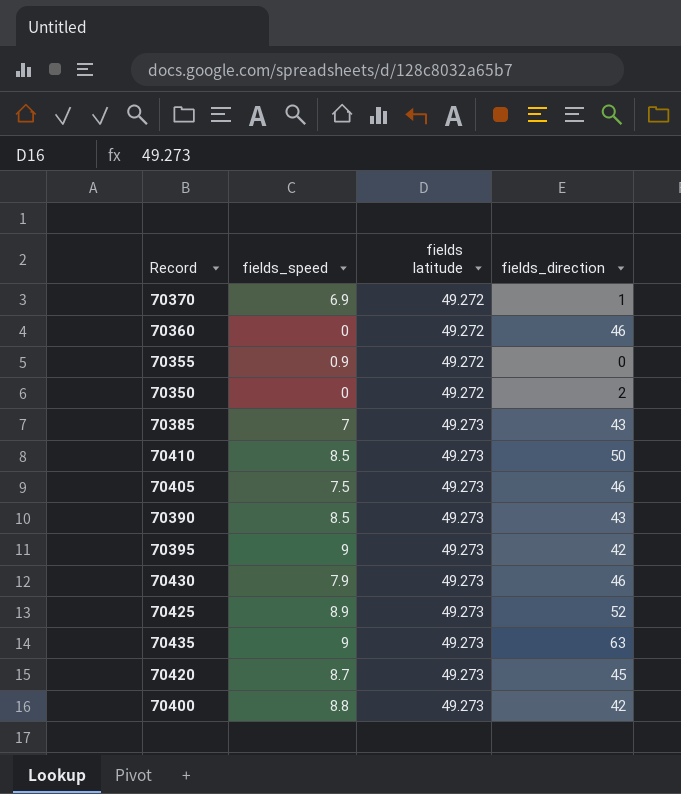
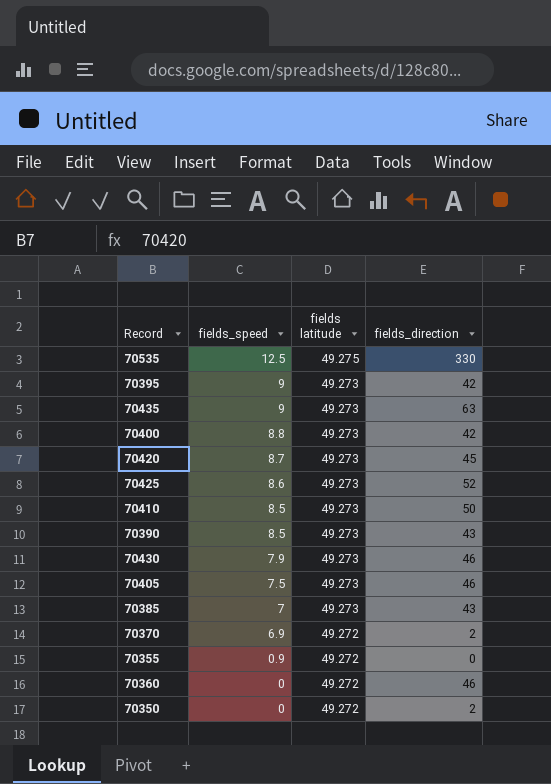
row order: fields latitude ascending -> fields_speed descending
row 70535: none -> 12.5 | 49.275 | 330
70425 | fields_speed: 8.9 -> 8.6
70370 | fields_direction: 1 -> 2

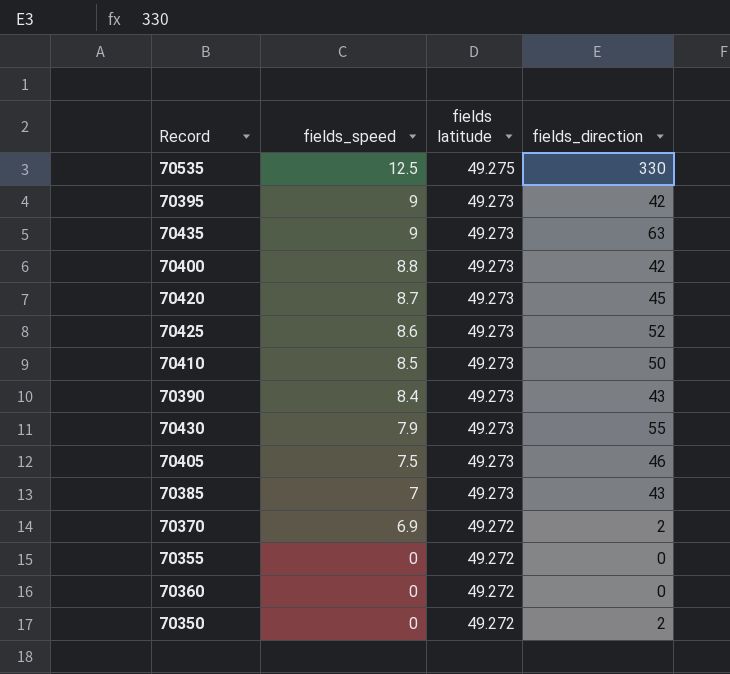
70390 | fields_speed: 8.5 -> 8.4
70430 | fields_direction: 46 -> 55
70355 | fields_speed: 0.9 -> 0
70360 | fields_direction: 46 -> 0

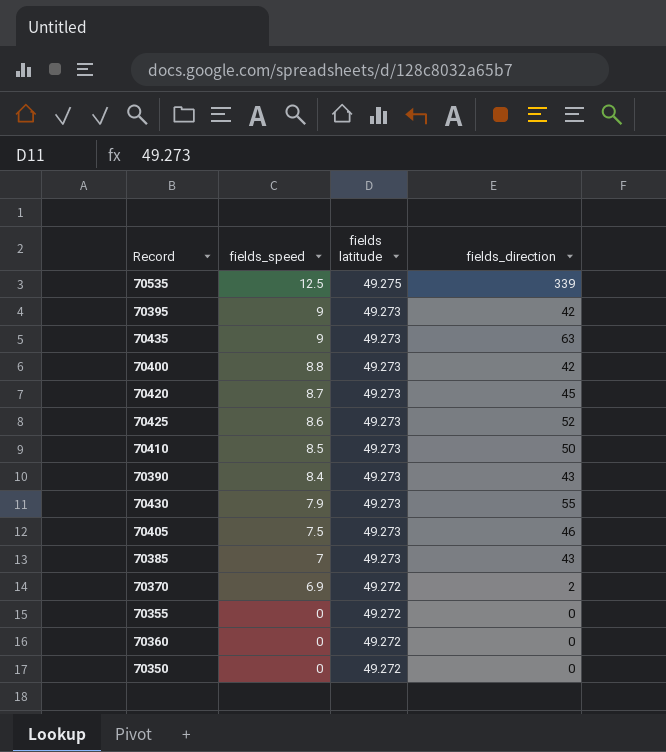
70535 | fields_direction: 330 -> 339
70350 | fields_direction: 2 -> 0

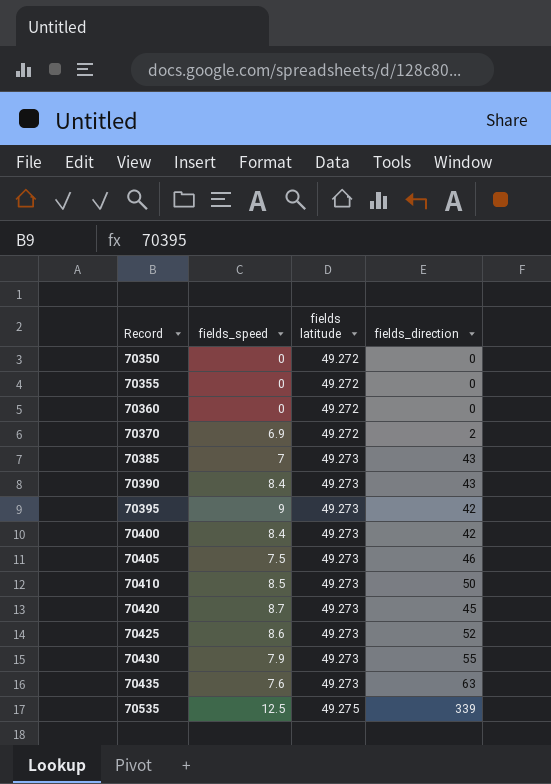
row order: fields_speed descending -> Record ascending
70400 | fields_speed: 8.8 -> 8.4
70435 | fields_speed: 9 -> 7.6

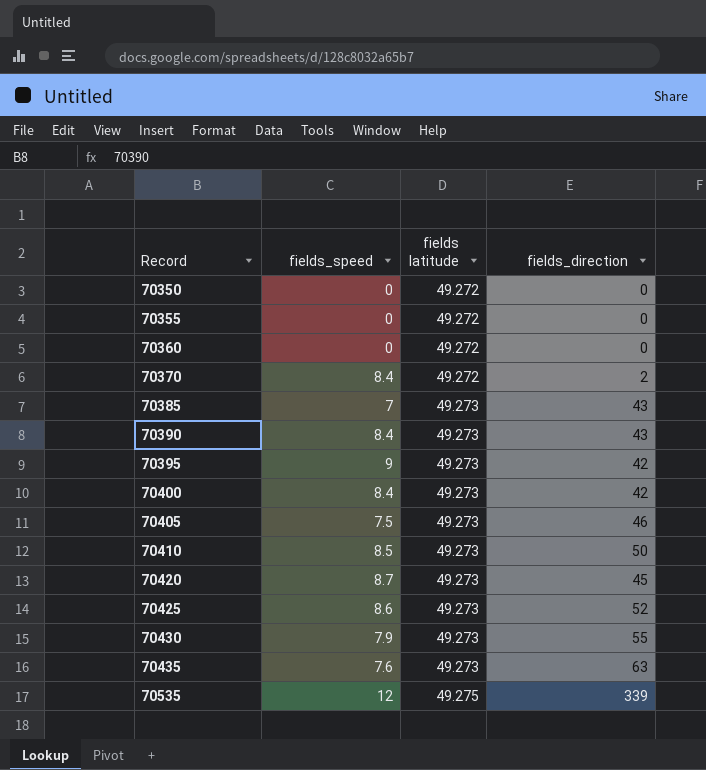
70370 | fields_speed: 6.9 -> 8.4
70535 | fields_speed: 12.5 -> 12

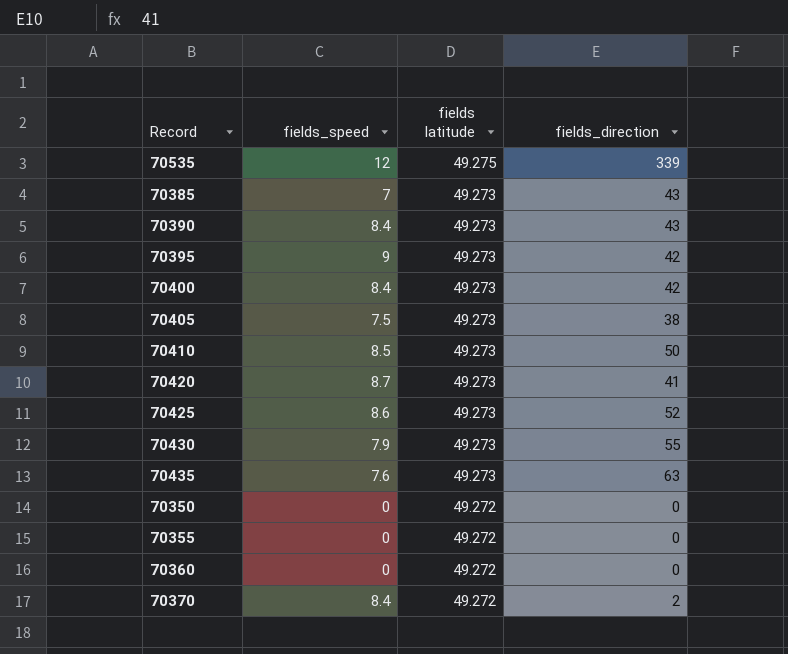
row order: Record ascending -> fields latitude descending
70405 | fields_direction: 46 -> 38
70420 | fields_direction: 45 -> 41

